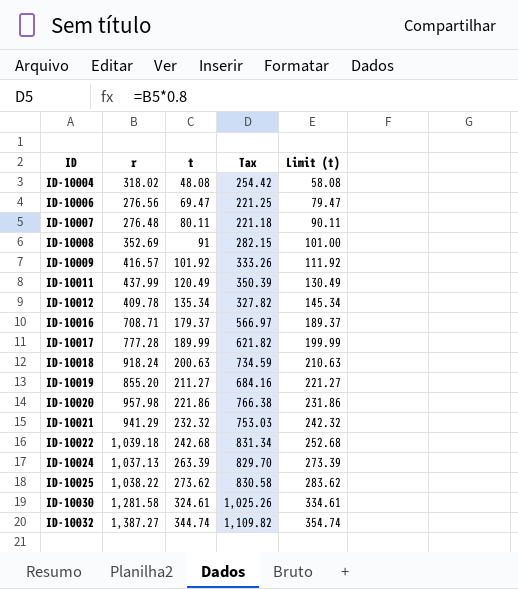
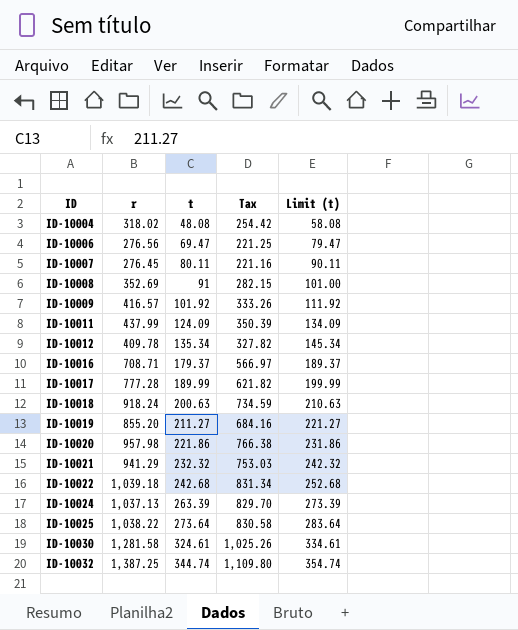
ID-10007 | r: 276.48 -> 276.45
ID-10007 | Tax: 221.18 -> 221.16
ID-10011 | t: 120.49 -> 124.09
ID-10011 | Limit (t): 130.49 -> 134.09
ID-10025 | t: 273.62 -> 273.64
ID-10025 | Limit (t): 283.62 -> 283.64
ID-10032 | r: 1,387.27 -> 1,387.25
ID-10032 | Tax: 1,109.82 -> 1,109.80

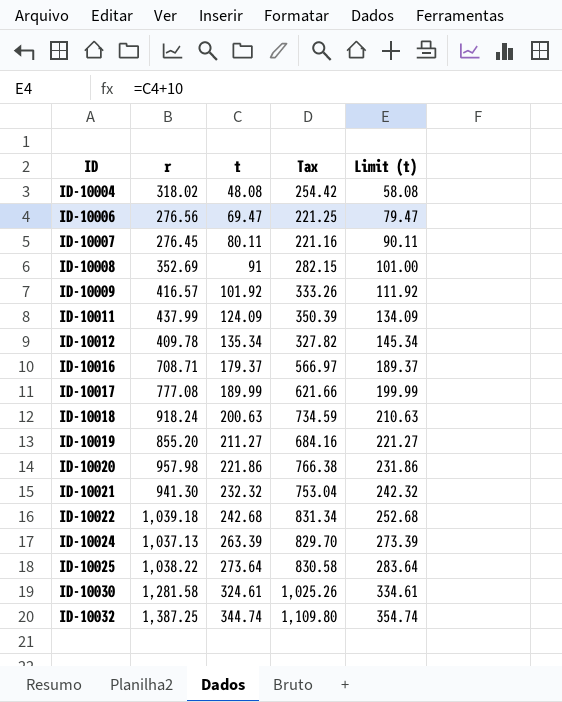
ID-10017 | r: 777.28 -> 777.08
ID-10017 | Tax: 621.82 -> 621.66
ID-10021 | r: 941.29 -> 941.30
ID-10021 | Tax: 753.03 -> 753.04

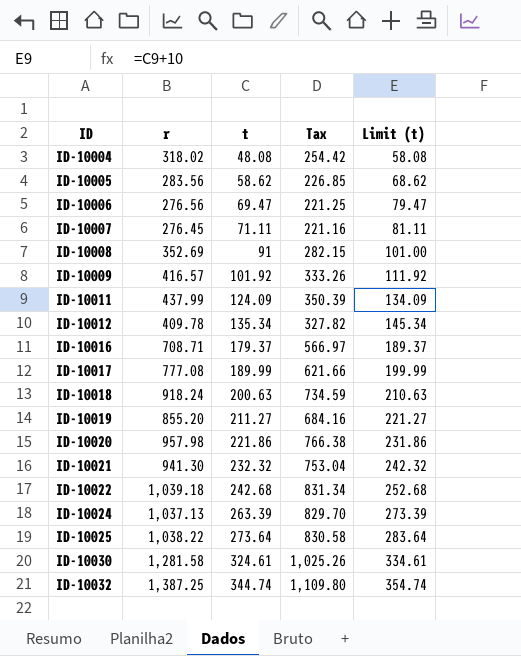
row ID-10005: none -> 283.56 | 58.62 | 226.85 | 68.62
ID-10007 | t: 80.11 -> 71.11
ID-10007 | Limit (t): 90.11 -> 81.11

